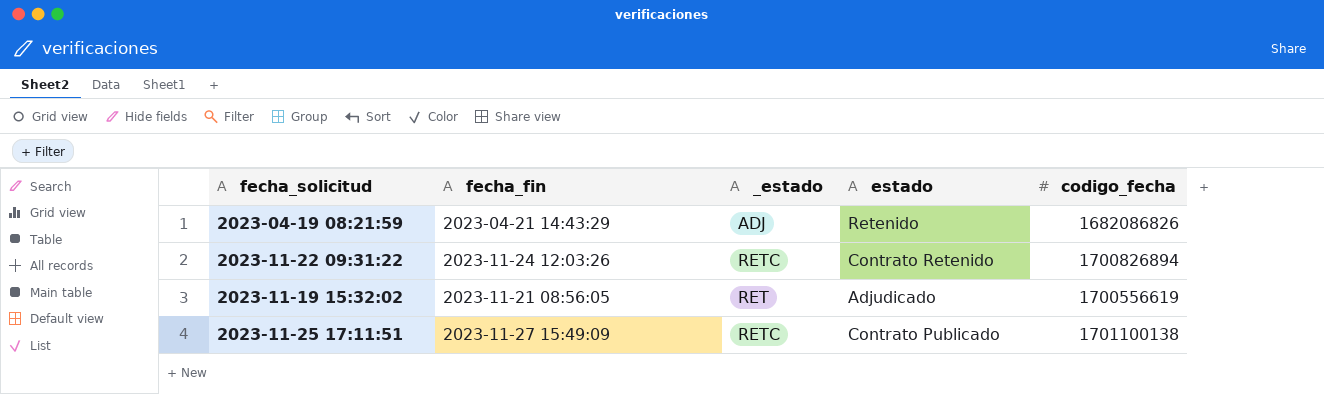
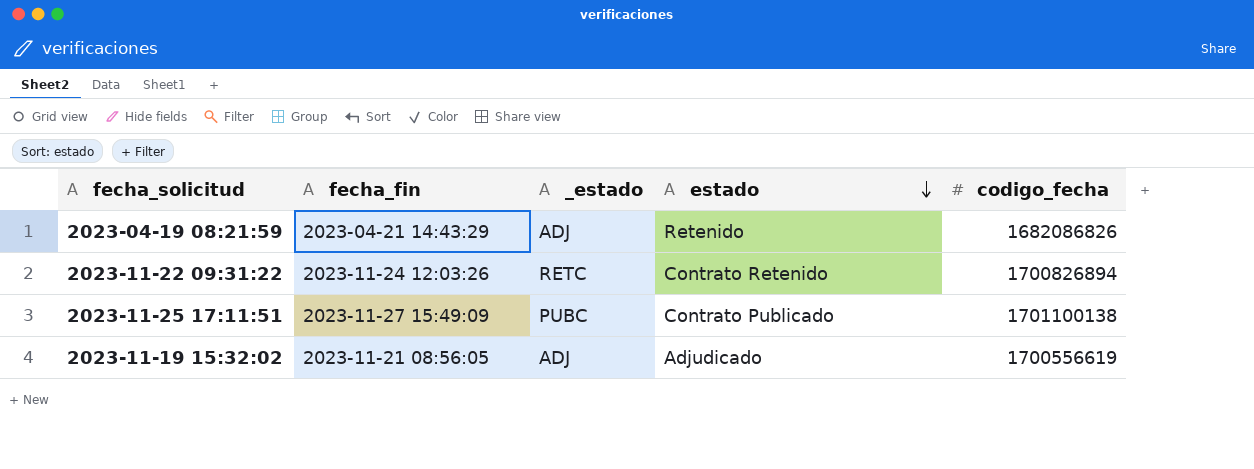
row order: none -> estado descending
2023-11-25 17:11:51 | _estado: RETC -> PUBC
2023-11-19 15:32:02 | _estado: RET -> ADJ

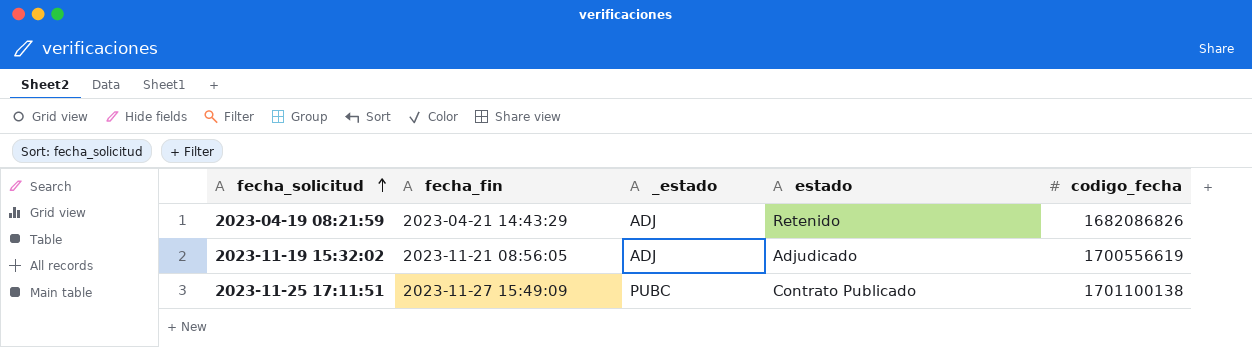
row order: estado descending -> fecha_solicitud ascending
row 2023-11-22 09:31:22: 2023-11-24 12:03:26 | RETC | Contrato Retenido | 1700826894 -> none

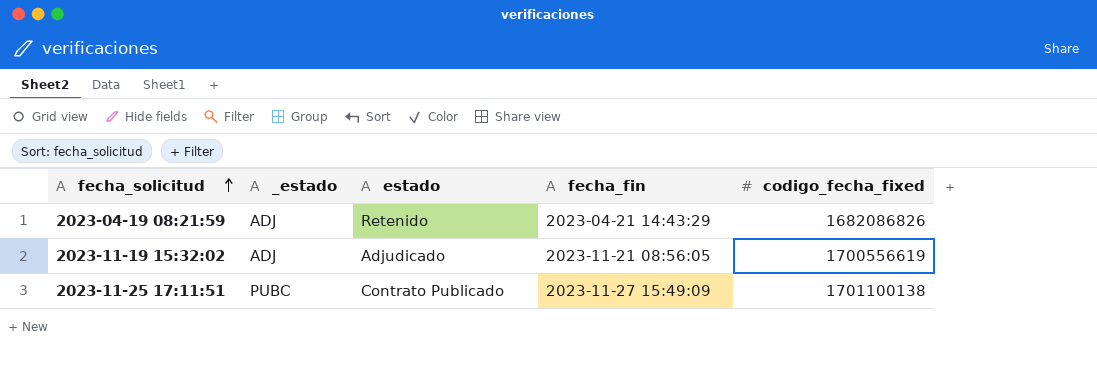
column fecha_fin | position: 2 -> 4
column name: codigo_fecha -> codigo_fecha_fixed

